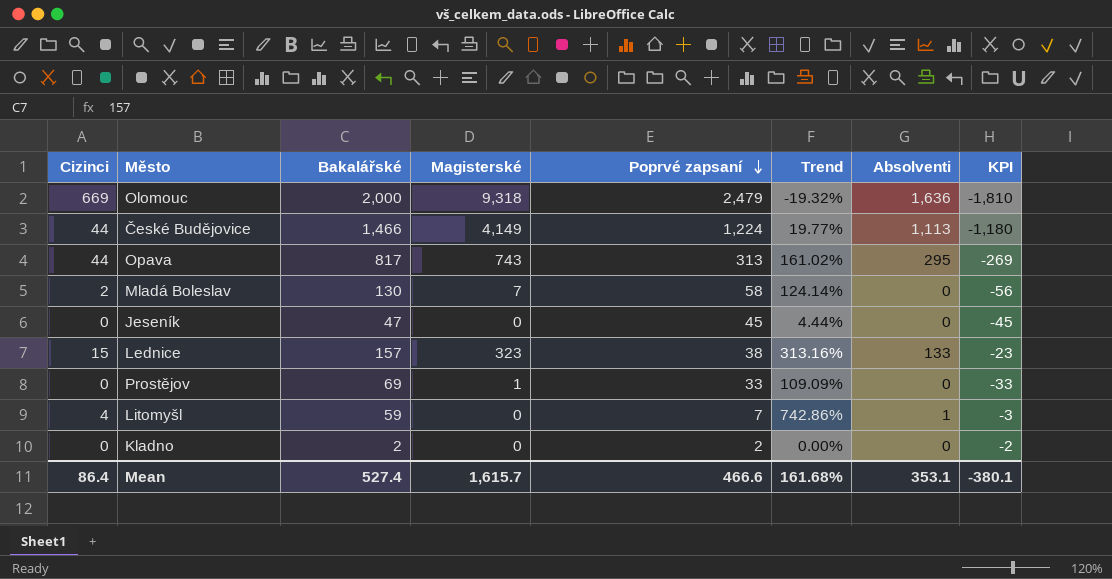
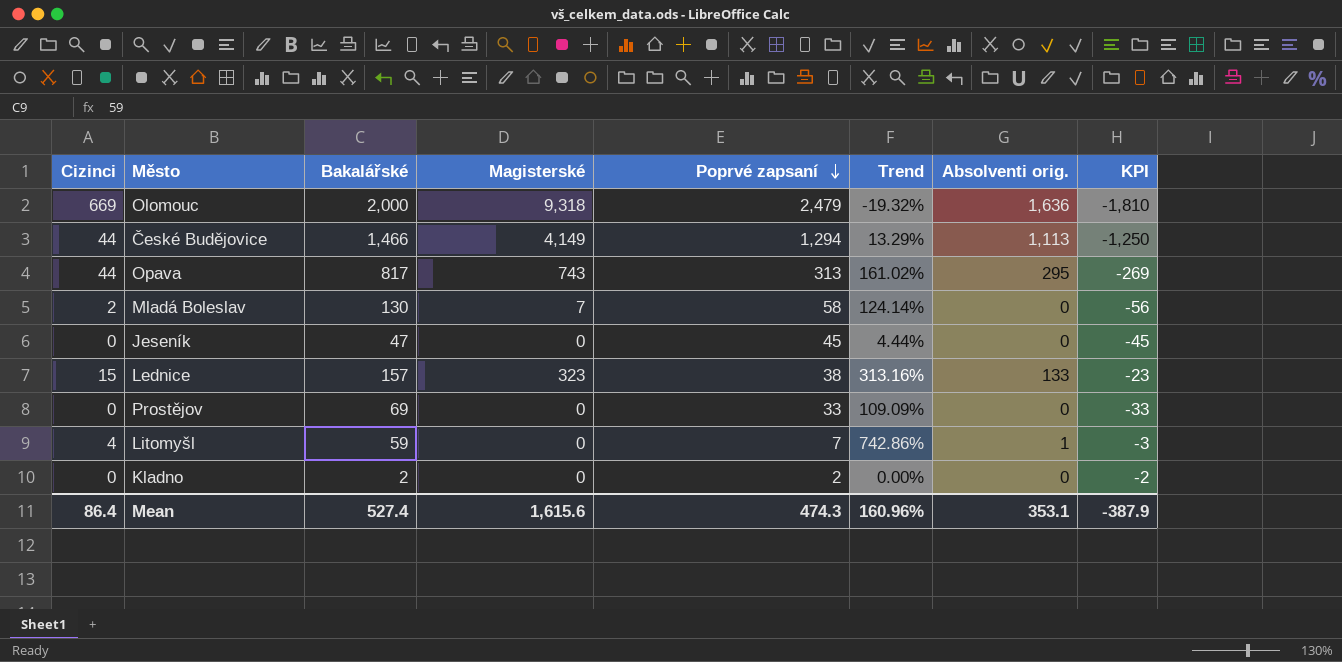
column name: Absolventi -> Absolventi orig.
České Budějovice | Poprvé zapsaní: 1,224 -> 1,294
České Budějovice | Trend: 19.77% -> 13.29%
České Budějovice | KPI: -1,180 -> -1,250
Prostějov | Magisterské: 1 -> 0
Mean | Magisterské: 1,615.7 -> 1,615.6
Mean | Poprvé zapsaní: 466.6 -> 474.3
Mean | Trend: 161.68% -> 160.96%
Mean | KPI: -380.1 -> -387.9

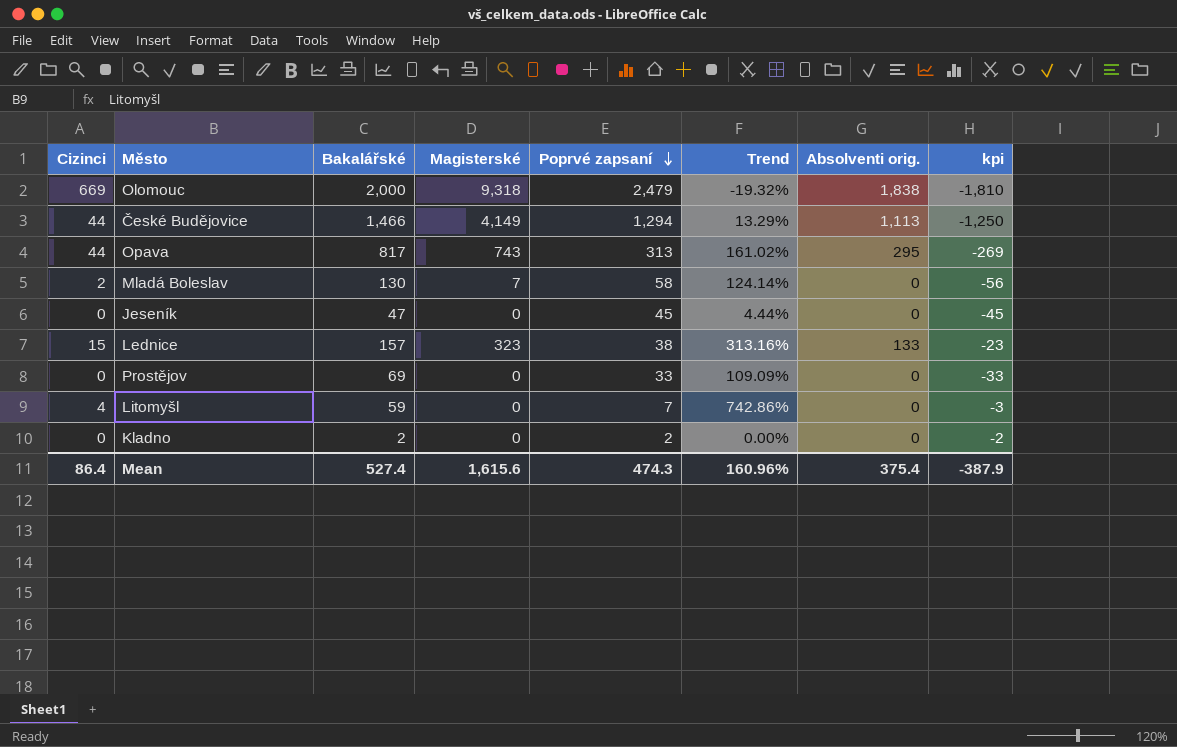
column name: KPI -> kpi
Olomouc | Absolventi orig.: 1,636 -> 1,838
Litomyšl | Absolventi orig.: 1 -> 0
Mean | Absolventi orig.: 353.1 -> 375.4

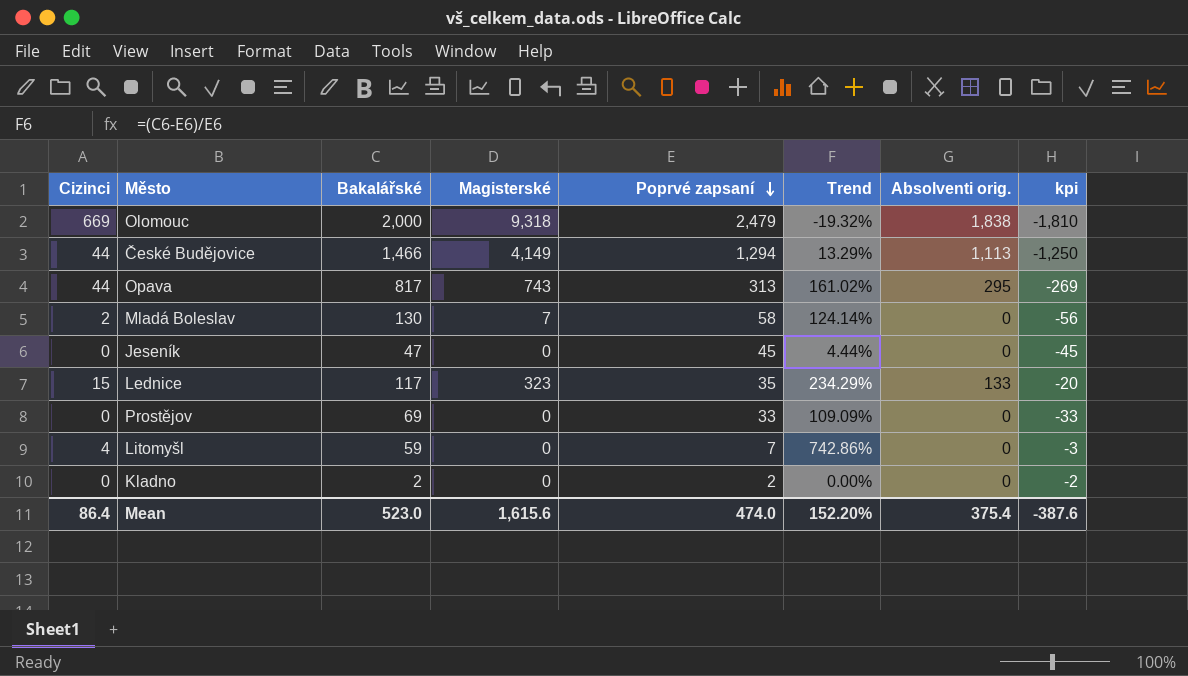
Lednice | Bakalářské: 157 -> 117
Lednice | Poprvé zapsaní: 38 -> 35
Lednice | Trend: 313.16% -> 234.29%
Lednice | kpi: -23 -> -20
Mean | Bakalářské: 527.4 -> 523.0
Mean | Poprvé zapsaní: 474.3 -> 474.0
Mean | Trend: 160.96% -> 152.20%
Mean | kpi: -387.9 -> -387.6

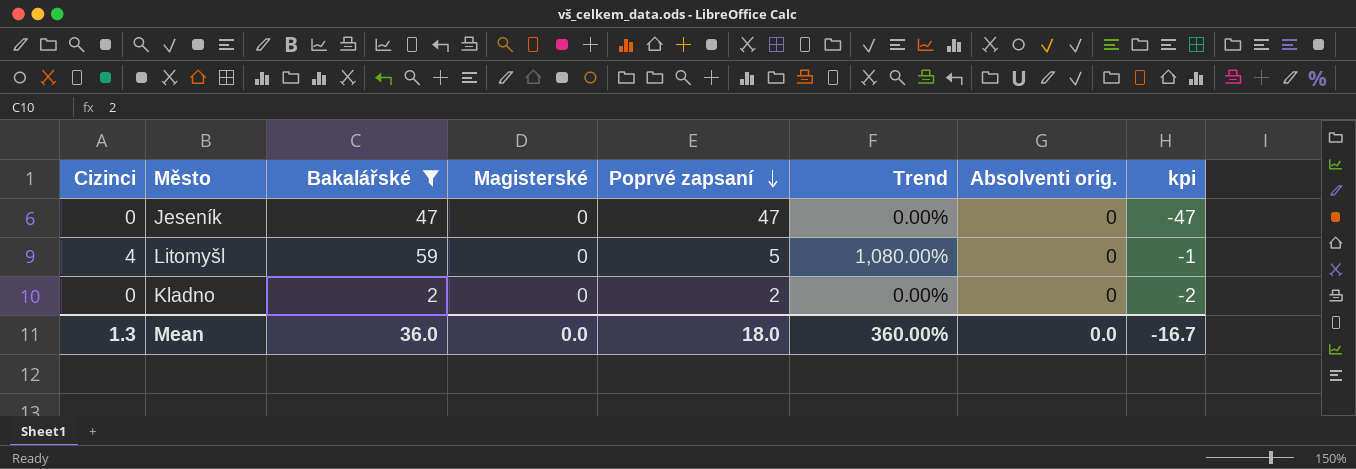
filter: none -> Bakalářské <= 59
Jeseník | Poprvé zapsaní: 45 -> 47
Jeseník | Trend: 4.44% -> 0.00%
Jeseník | kpi: -45 -> -47
Litomyšl | Poprvé zapsaní: 7 -> 5
Litomyšl | Trend: 742.86% -> 1,080.00%
Litomyšl | kpi: -3 -> -1
Mean | Cizinci: 86.4 -> 1.3
Mean | Bakalářské: 523.0 -> 36.0
Mean | Magisterské: 1,615.6 -> 0.0
Mean | Poprvé zapsaní: 474.0 -> 18.0
Mean | Trend: 152.20% -> 360.00%
Mean | Absolventi orig.: 375.4 -> 0.0
Mean | kpi: -387.6 -> -16.7

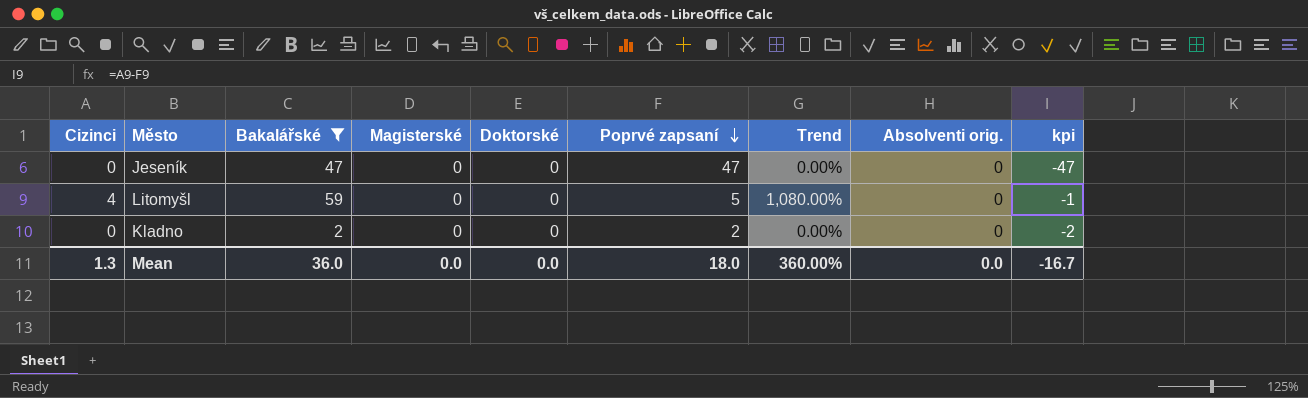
column Doktorské | position: none -> 5

